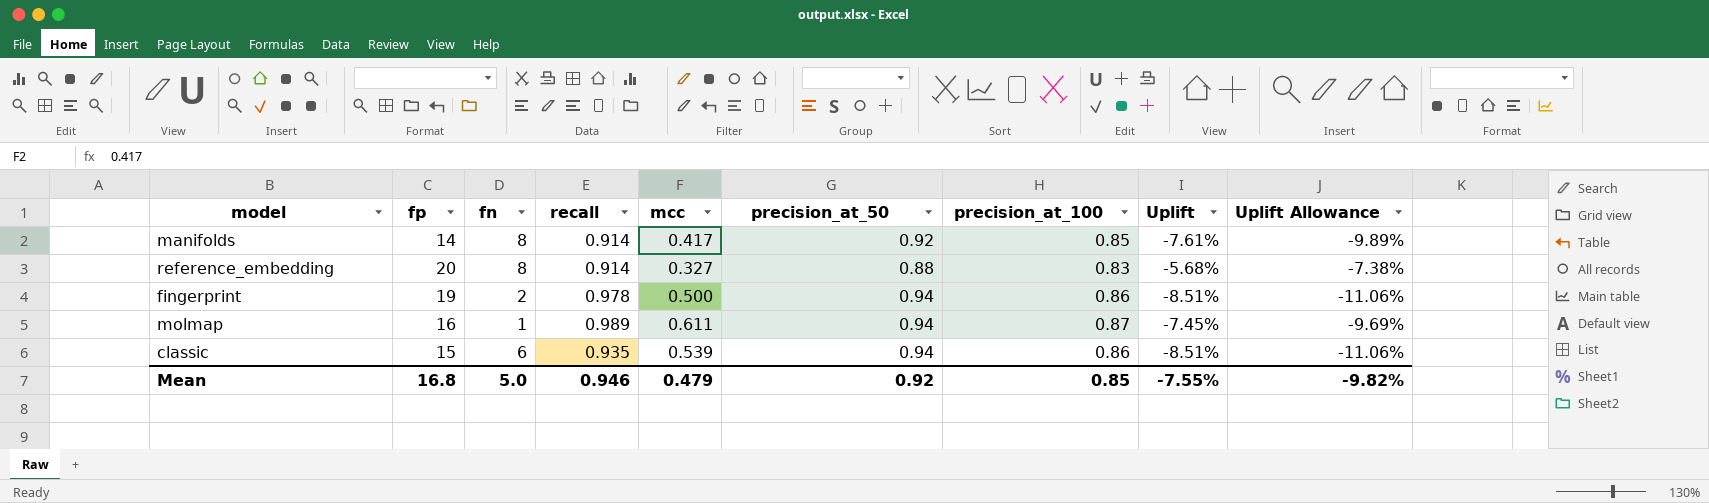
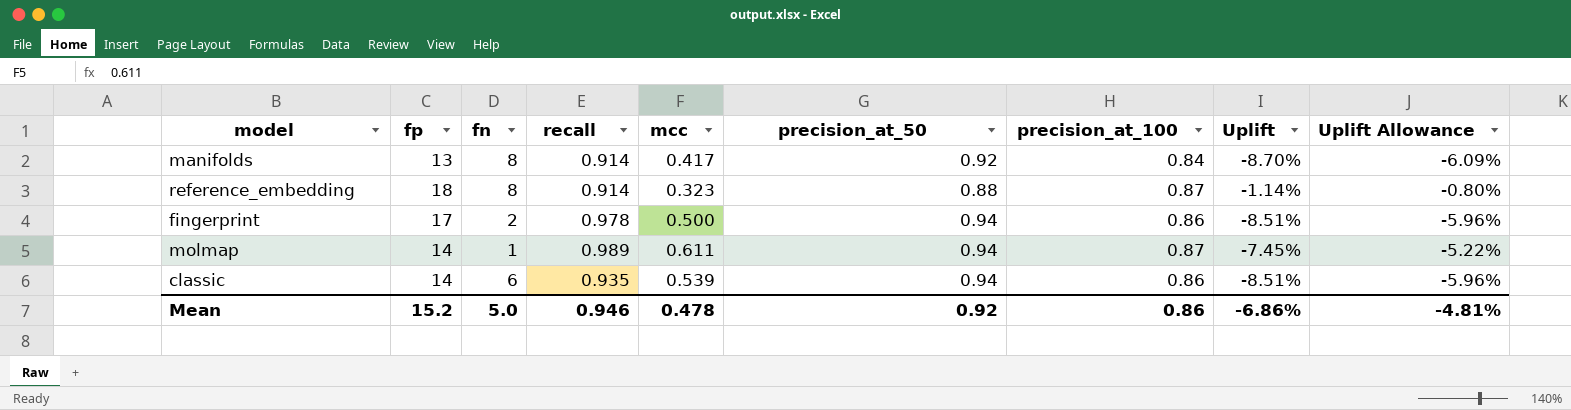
column Uplift Allowance | formula: [Uplift] * 1.3 -> [Uplift] * 0.7
manifolds | fp: 14 -> 13
manifolds | precision_at_100: 0.85 -> 0.84
manifolds | Uplift: -7.61% -> -8.70%
reference_embedding | fp: 20 -> 18
reference_embedding | mcc: 0.327 -> 0.323
reference_embedding | precision_at_100: 0.83 -> 0.87
reference_embedding | Uplift: -5.68% -> -1.14%
fingerprint | fp: 19 -> 17
molmap | fp: 16 -> 14
classic | fp: 15 -> 14
Mean | fp: 16.8 -> 15.2
Mean | mcc: 0.479 -> 0.478
Mean | precision_at_100: 0.85 -> 0.86
Mean | Uplift: -7.55% -> -6.86%
Mean | Uplift Allowance: -9.82% -> -4.81%

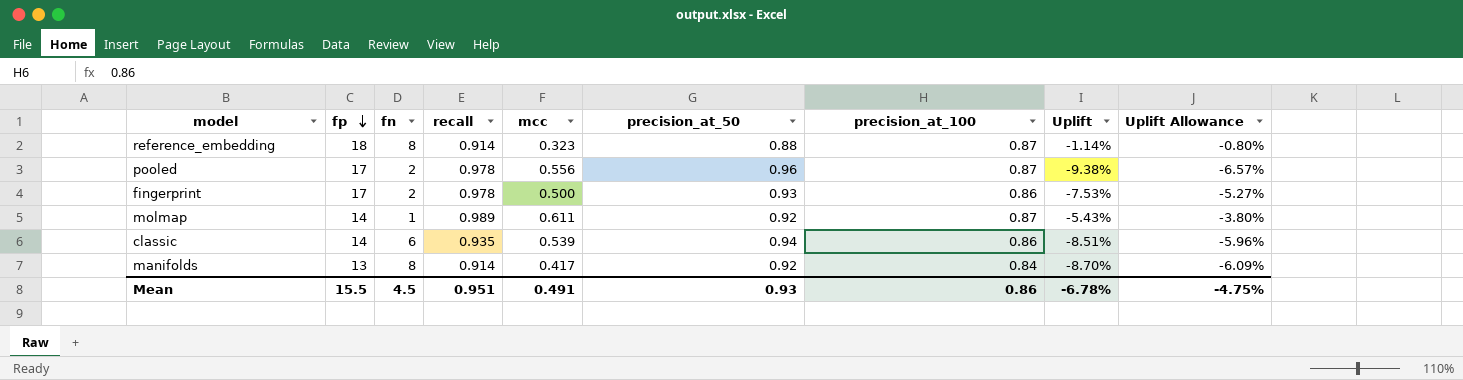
row order: none -> fp descending
row pooled: none -> 17 | 2 | 0.978 | 0.556 | 0.96 | 0.87 | -9.38% | -6.57%
fingerprint | precision_at_50: 0.94 -> 0.93
fingerprint | Uplift: -8.51% -> -7.53%
fingerprint | Uplift Allowance: -5.96% -> -5.27%
molmap | precision_at_50: 0.94 -> 0.92
molmap | Uplift: -7.45% -> -5.43%
molmap | Uplift Allowance: -5.22% -> -3.80%
Mean | fp: 15.2 -> 15.5
Mean | fn: 5.0 -> 4.5
Mean | recall: 0.946 -> 0.951
Mean | mcc: 0.478 -> 0.491
Mean | precision_at_50: 0.92 -> 0.93
Mean | Uplift: -6.86% -> -6.78%
Mean | Uplift Allowance: -4.81% -> -4.75%

